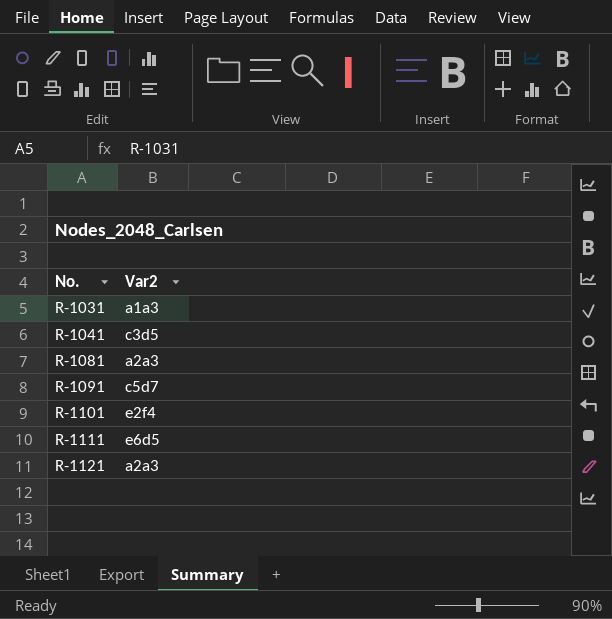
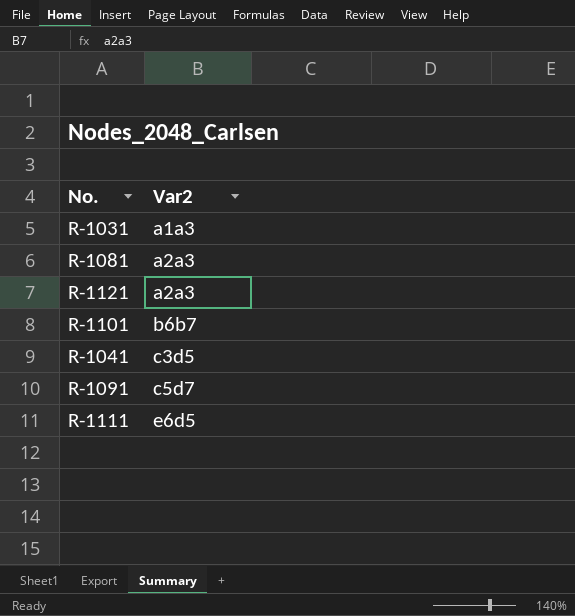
row order: No. ascending -> Var2 ascending
R-1101 | Var2: e2f4 -> b6b7

